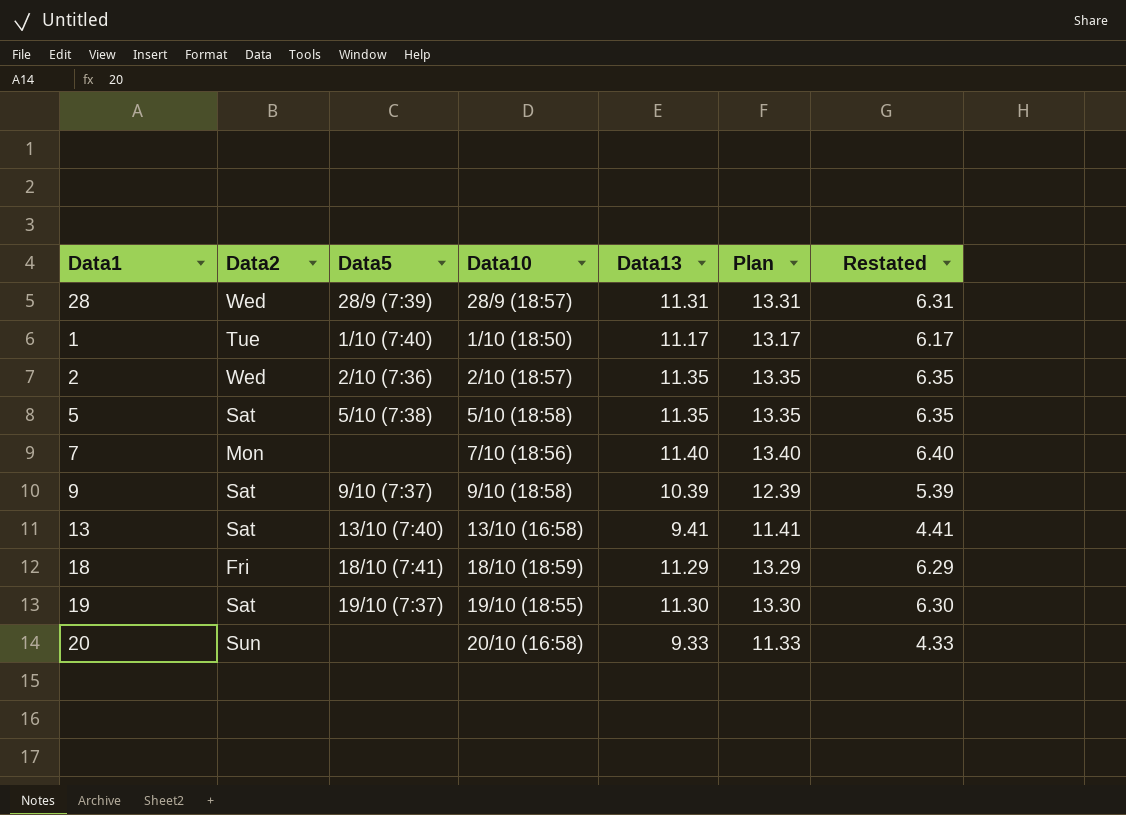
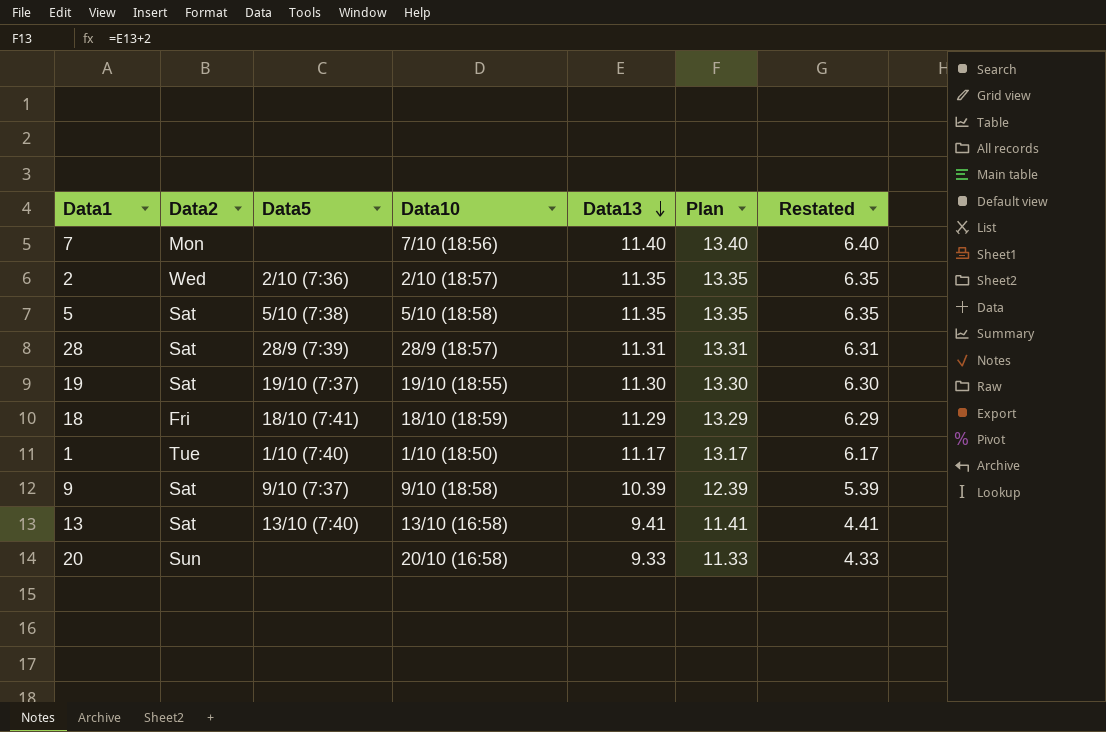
row order: none -> Data13 descending
28 | Data2: Wed -> Sat

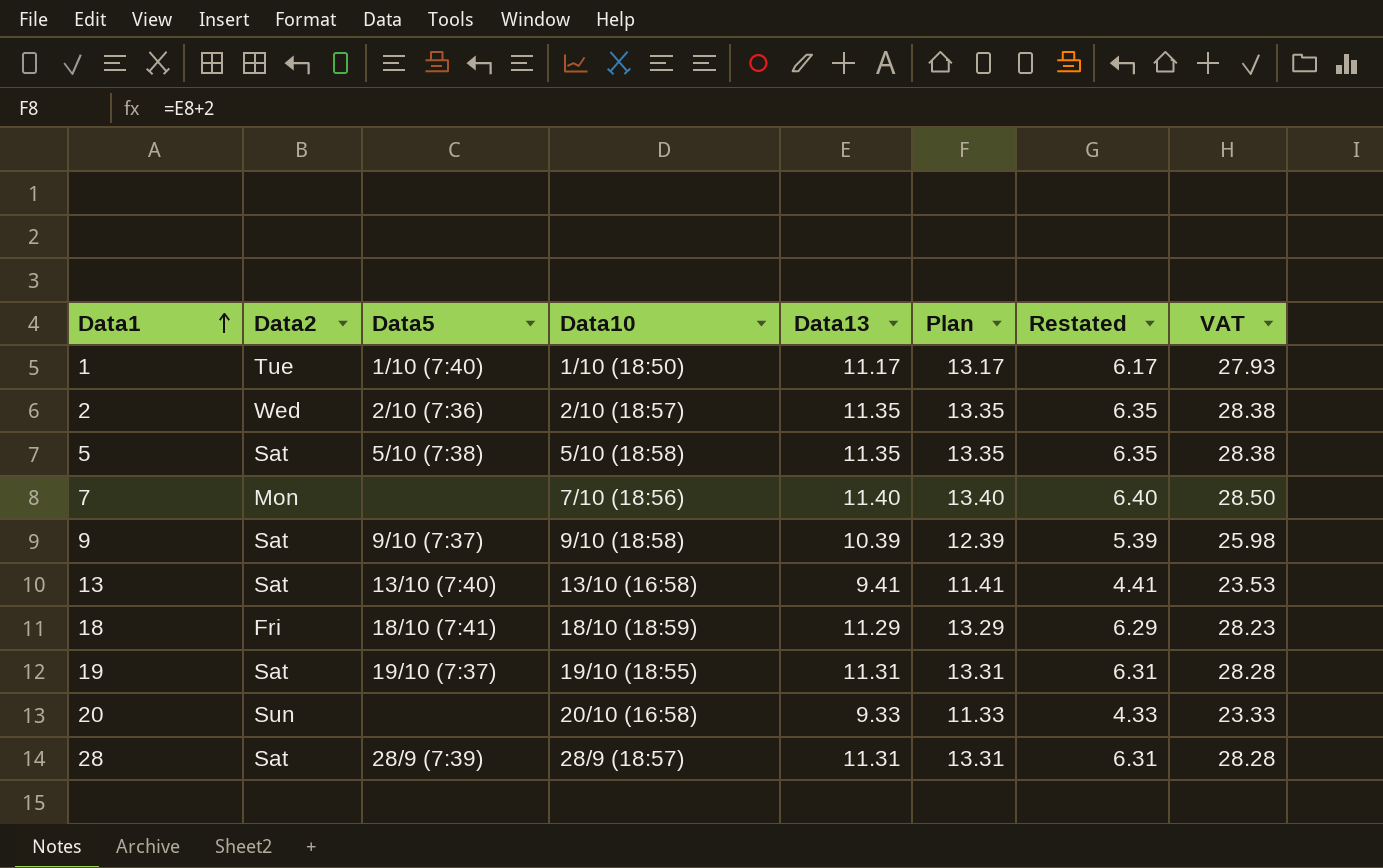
row order: Data13 descending -> Data1 ascending
column VAT | formula: none -> [Data13] * 2.5
19 | Data13: 11.30 -> 11.31
19 | Plan: 13.30 -> 13.31
19 | Restated: 6.30 -> 6.31

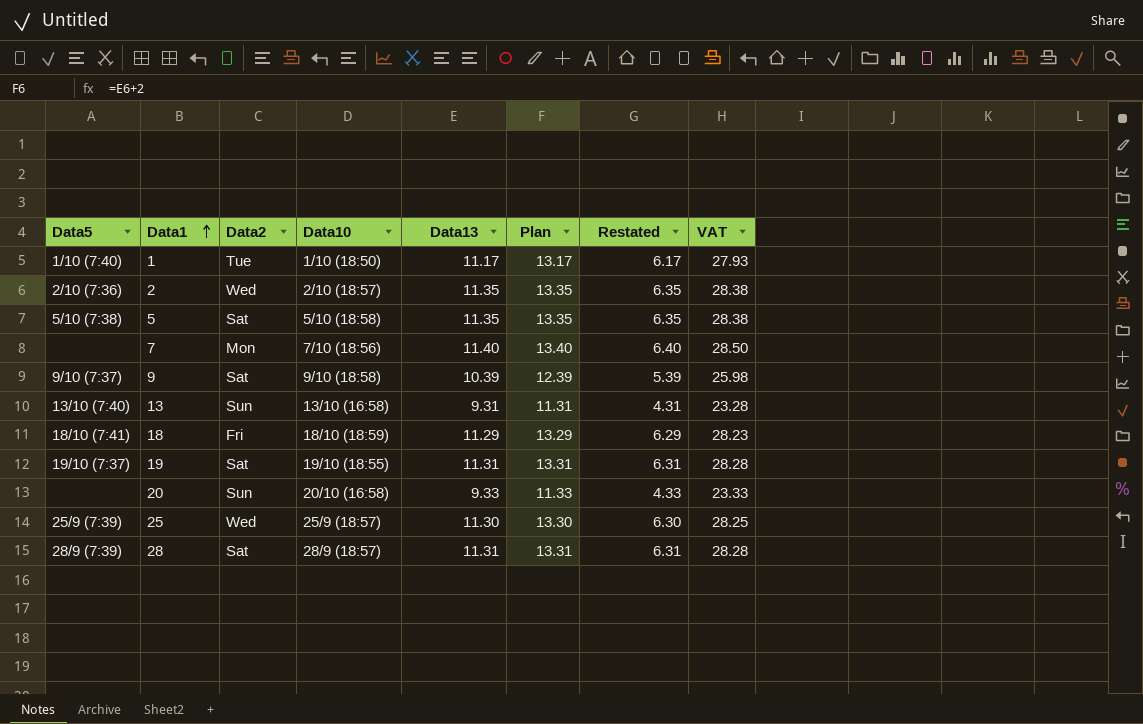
column Data5 | position: 3 -> 1
13 | Data2: Sat -> Sun
13 | Data13: 9.41 -> 9.31
13 | Plan: 11.41 -> 11.31
13 | Restated: 4.41 -> 4.31
13 | VAT: 23.53 -> 23.28
row 25: none -> 25/9 (7:39) | Wed | 25/9 (18:57) | 11.30 | 13.30 | 6.30 | 28.25

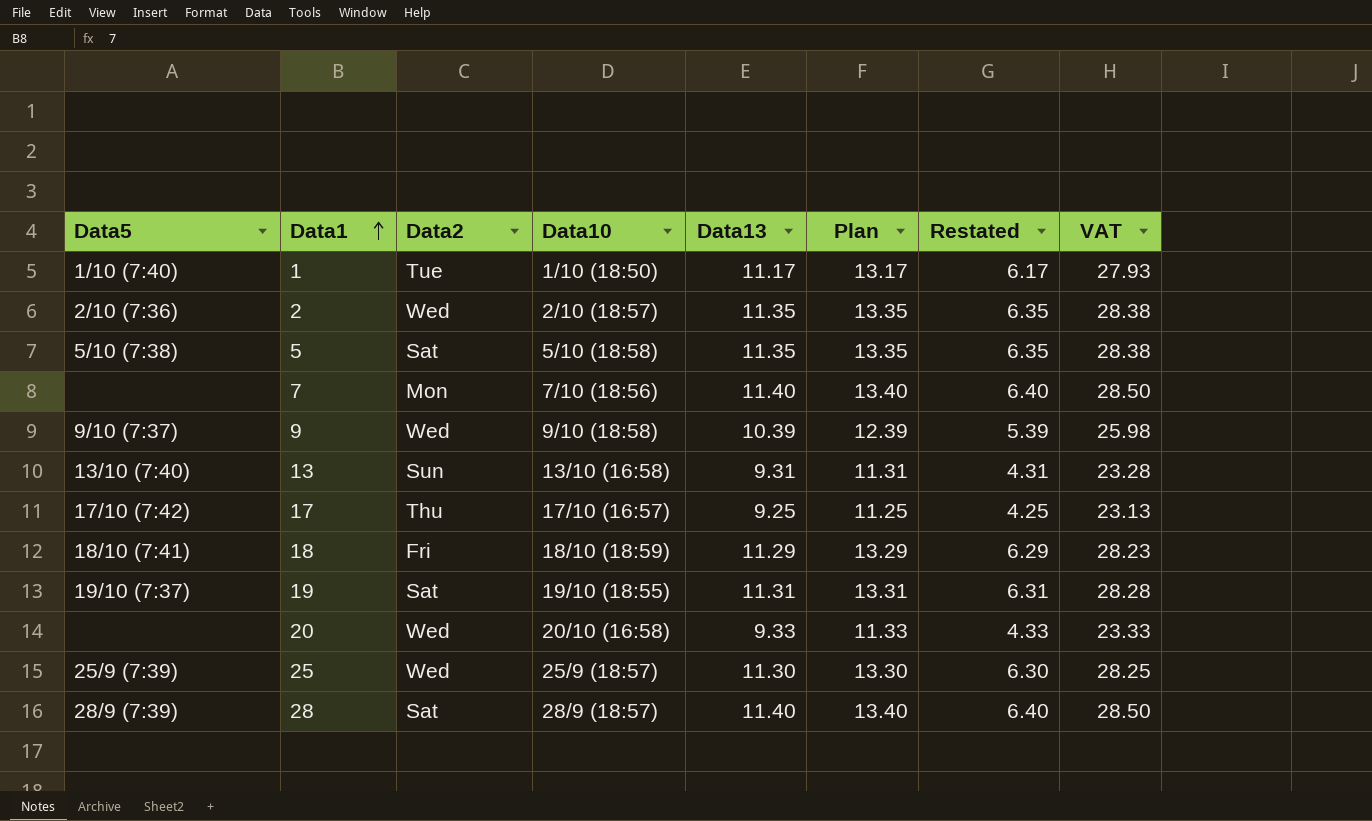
9 | Data2: Sat -> Wed
row 17: none -> 17/10 (7:42) | Thu | 17/10 (16:57) | 9.25 | 11.25 | 4.25 | 23.13
20 | Data2: Sun -> Wed
28 | Data13: 11.31 -> 11.40
28 | Plan: 13.31 -> 13.40
28 | Restated: 6.31 -> 6.40
28 | VAT: 28.28 -> 28.50

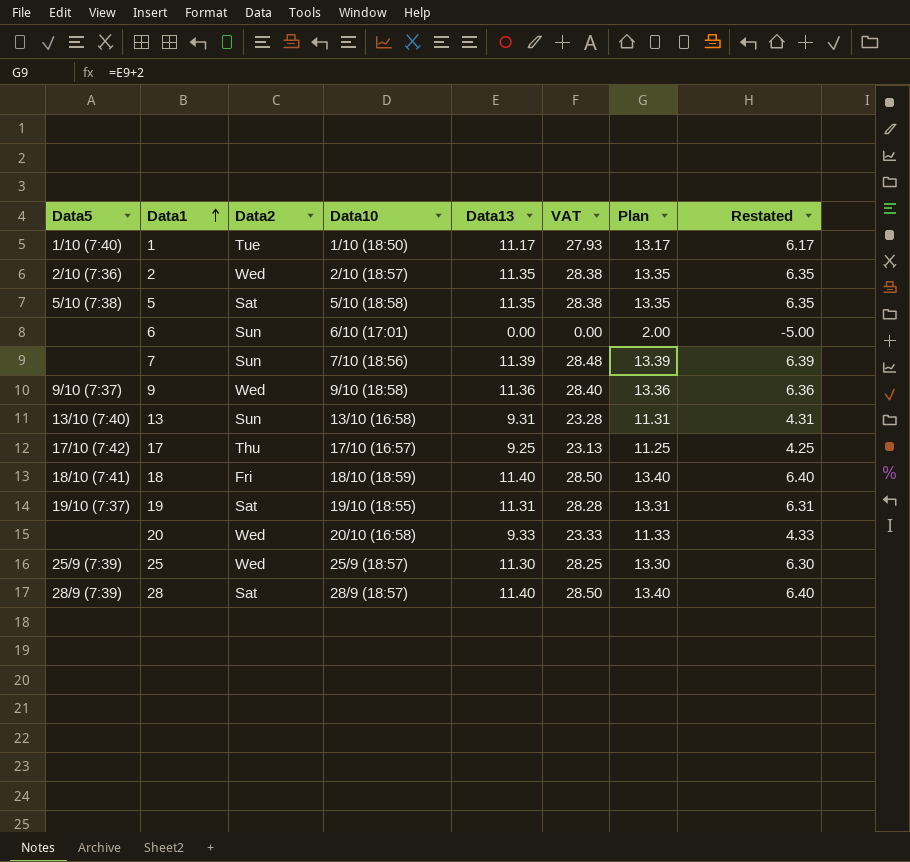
column VAT | position: 8 -> 6
row 6: none -> none | Sun | 6/10 (17:01) | 0.00 | 0.00 | 2.00 | -5.00
7 | Data2: Mon -> Sun
7 | Data13: 11.40 -> 11.39
7 | VAT: 28.50 -> 28.48
7 | Plan: 13.40 -> 13.39
7 | Restated: 6.40 -> 6.39
9 | Data13: 10.39 -> 11.36
9 | VAT: 25.98 -> 28.40
9 | Plan: 12.39 -> 13.36
9 | Restated: 5.39 -> 6.36
18 | Data13: 11.29 -> 11.40
18 | VAT: 28.23 -> 28.50
18 | Plan: 13.29 -> 13.40
18 | Restated: 6.29 -> 6.40

